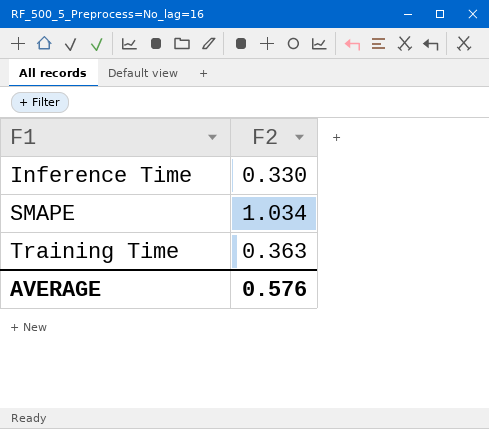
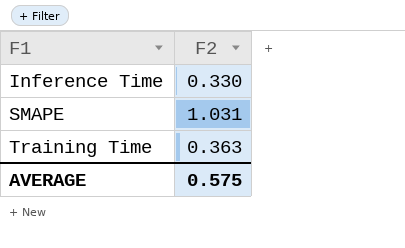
SMAPE | F2: 1.034 -> 1.031
AVERAGE | F2: 0.576 -> 0.575

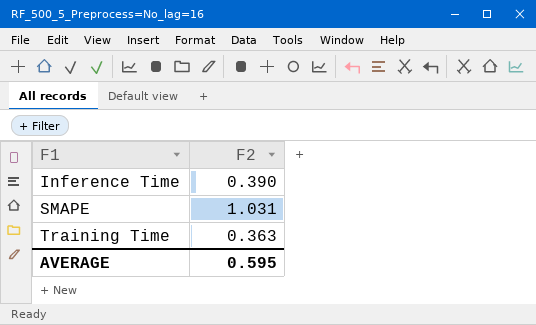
Inference Time | F2: 0.330 -> 0.390
AVERAGE | F2: 0.575 -> 0.595

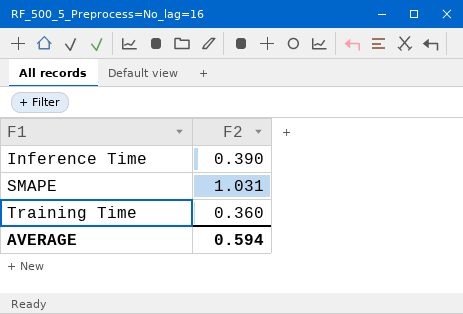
Training Time | F2: 0.363 -> 0.360
AVERAGE | F2: 0.595 -> 0.594

